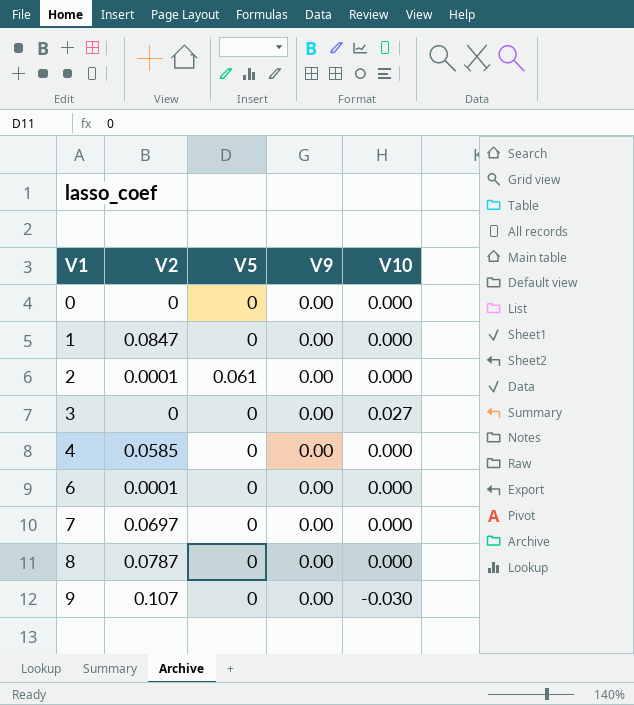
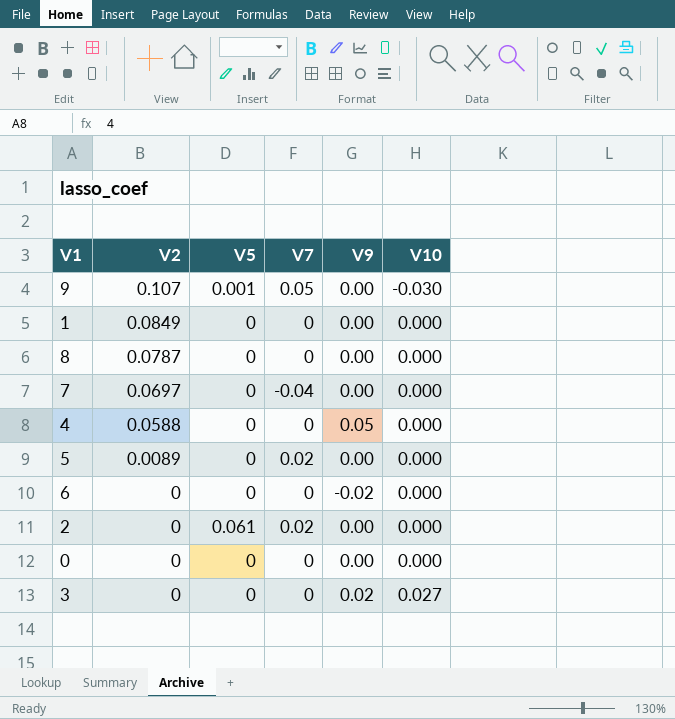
row order: V1 ascending -> V2 descending
column V7 | position: none -> 4
9 | V5: 0 -> 0.001
1 | V2: 0.0847 -> 0.0849
4 | V2: 0.0585 -> 0.0588
4 | V9: 0.00 -> 0.05
row 5: none -> 0.0089 | 0 | 0.02 | 0.00 | 0.000
6 | V2: 0.0001 -> 0
6 | V9: 0.00 -> -0.02
2 | V2: 0.0001 -> 0
3 | V9: 0.00 -> 0.02

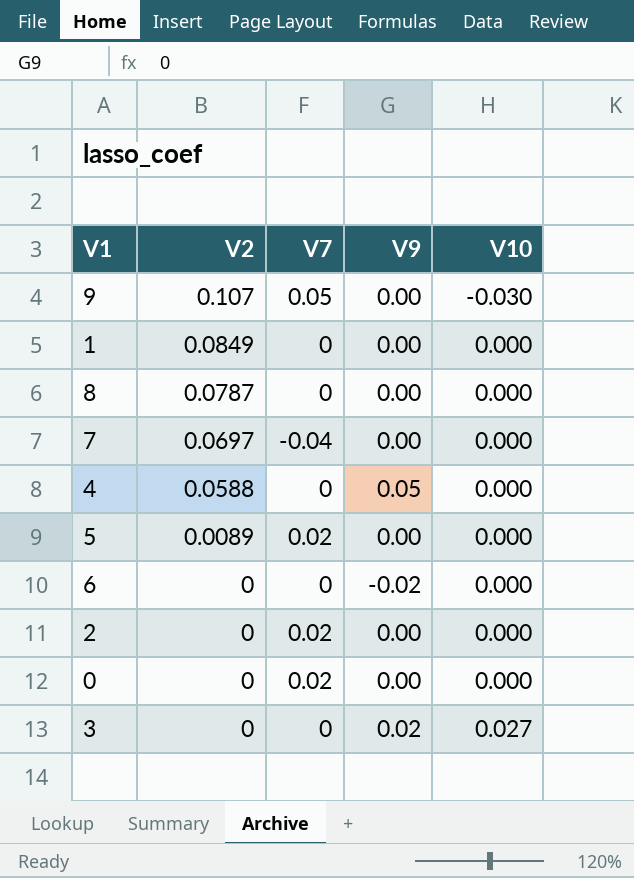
column V5 | position: 3 -> none
0 | V7: 0 -> 0.02

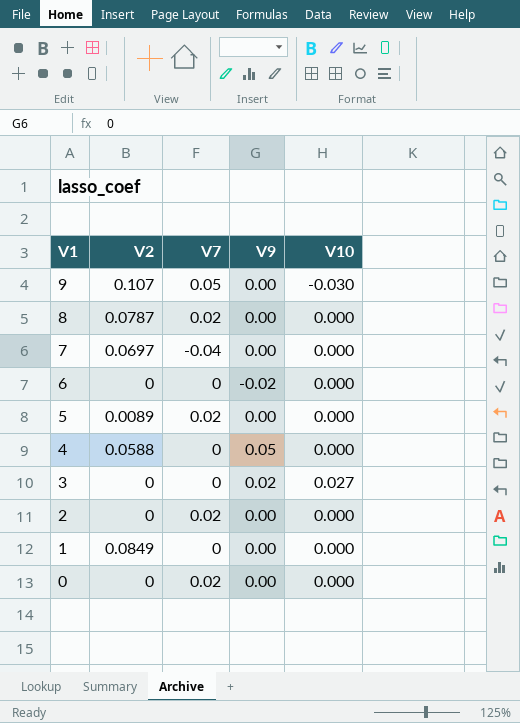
row order: V2 descending -> V1 descending
8 | V7: 0 -> 0.02

